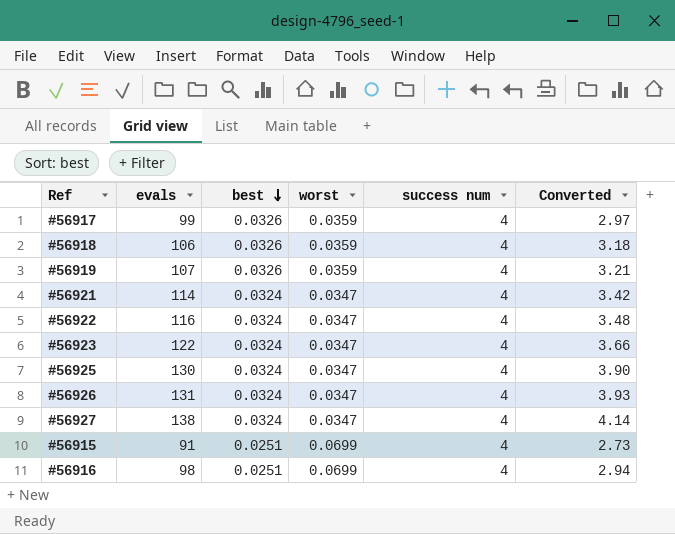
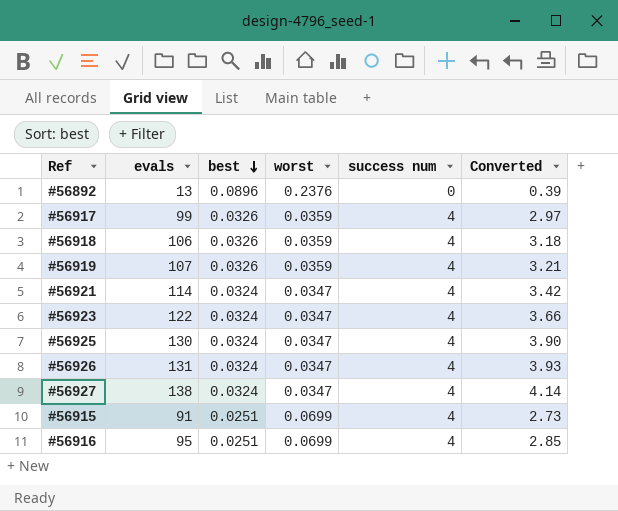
row #56922: 116 | 0.0324 | 0.0347 | 4 | 3.48 -> none
row #56892: none -> 13 | 0.0896 | 0.2376 | 0 | 0.39
#56916 | evals: 98 -> 95
#56916 | Converted: 2.94 -> 2.85

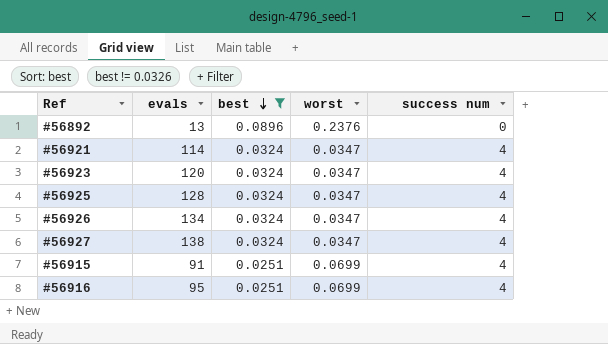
filter: none -> best != 0.0326
column Converted | formula: [evals] * 0.03 -> none
#56923 | evals: 122 -> 120
#56925 | evals: 130 -> 128
#56926 | evals: 131 -> 134

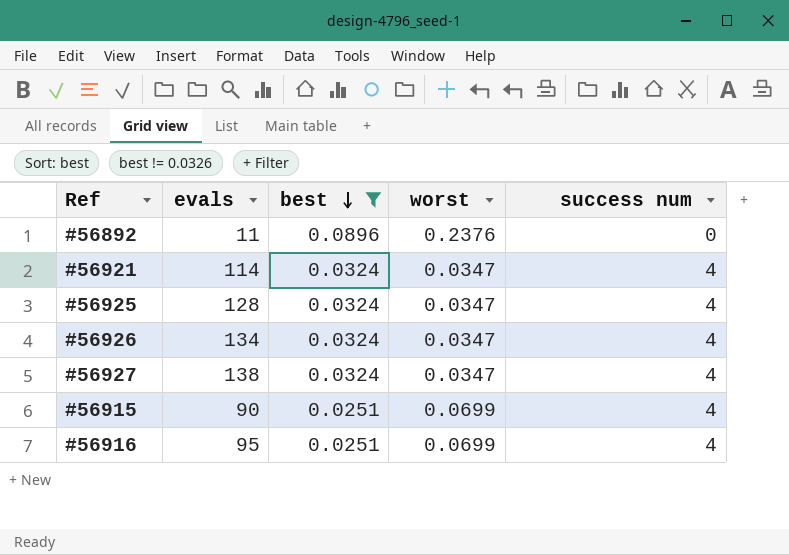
row #56923: 120 | 0.0324 | 0.0347 | 4 -> none
#56892 | evals: 13 -> 11
#56915 | evals: 91 -> 90

